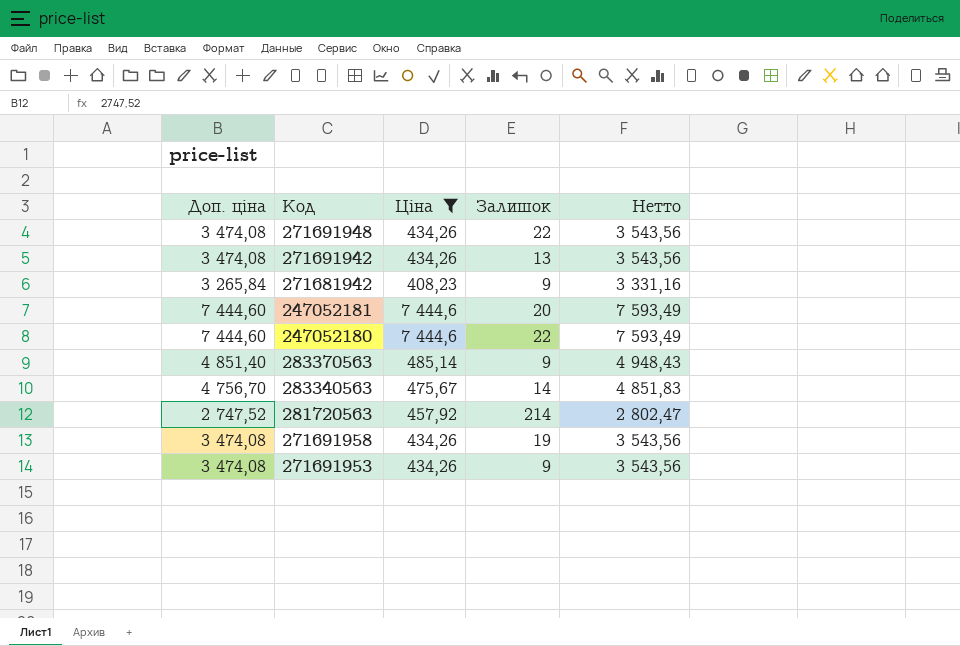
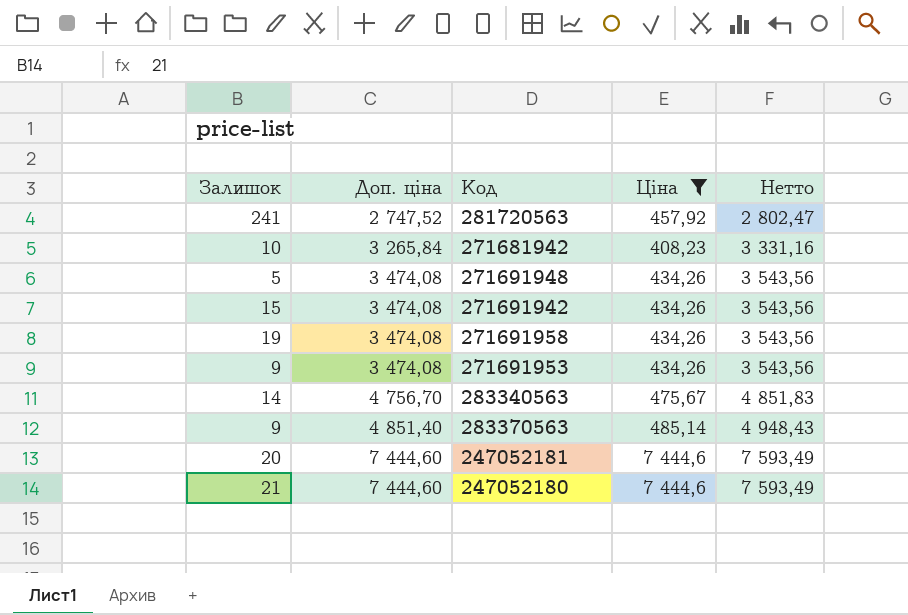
row order: none -> Доп. ціна ascending
column Залишок | position: 4 -> 1
281720563 | Залишок: 214 -> 241
271681942 | Залишок: 9 -> 10
271691948 | Залишок: 22 -> 5
271691942 | Залишок: 13 -> 15
247052180 | Залишок: 22 -> 21

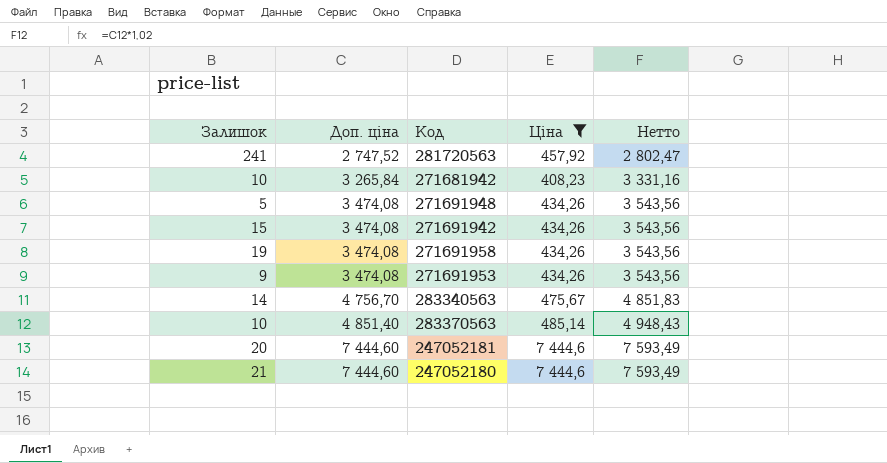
283370563 | Залишок: 9 -> 10

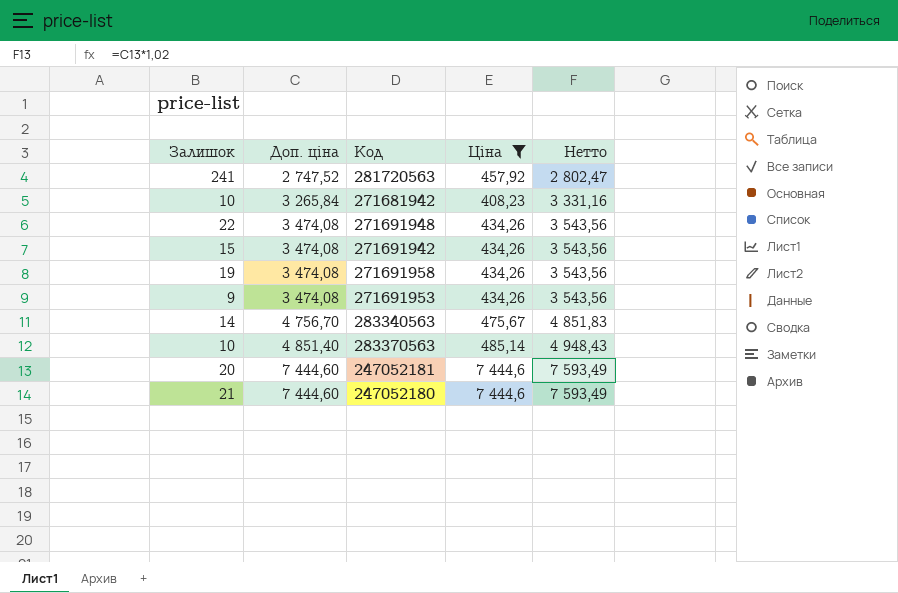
271691948 | Залишок: 5 -> 22

